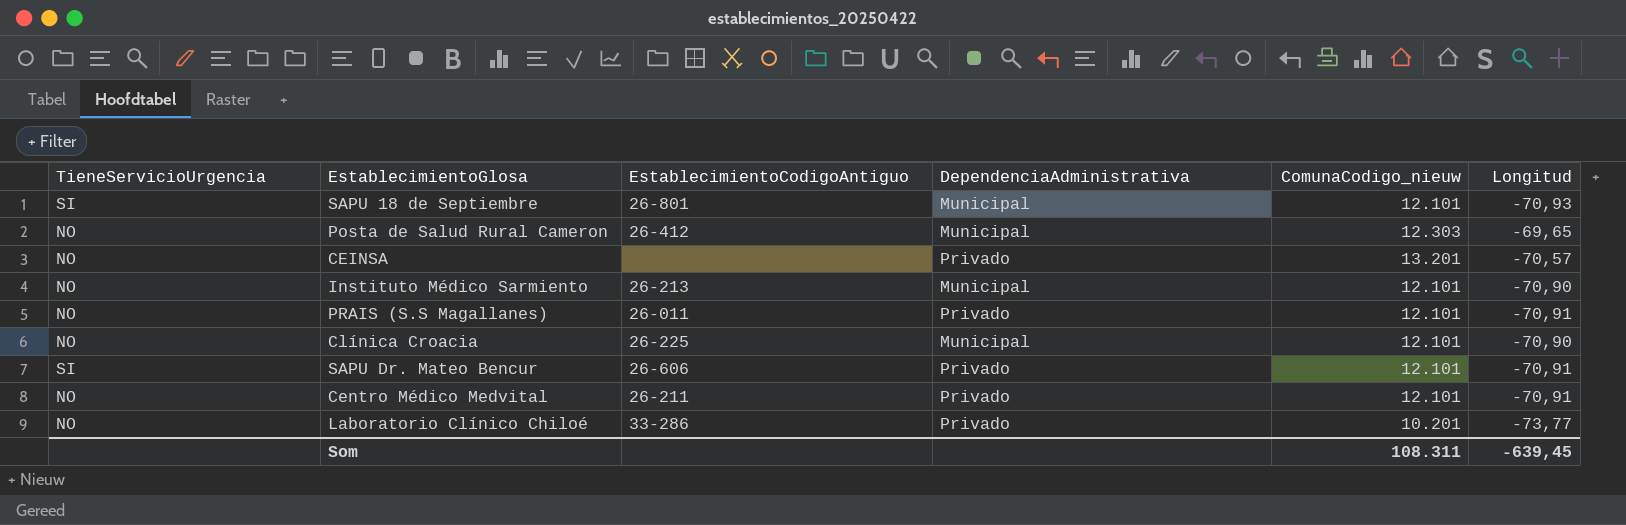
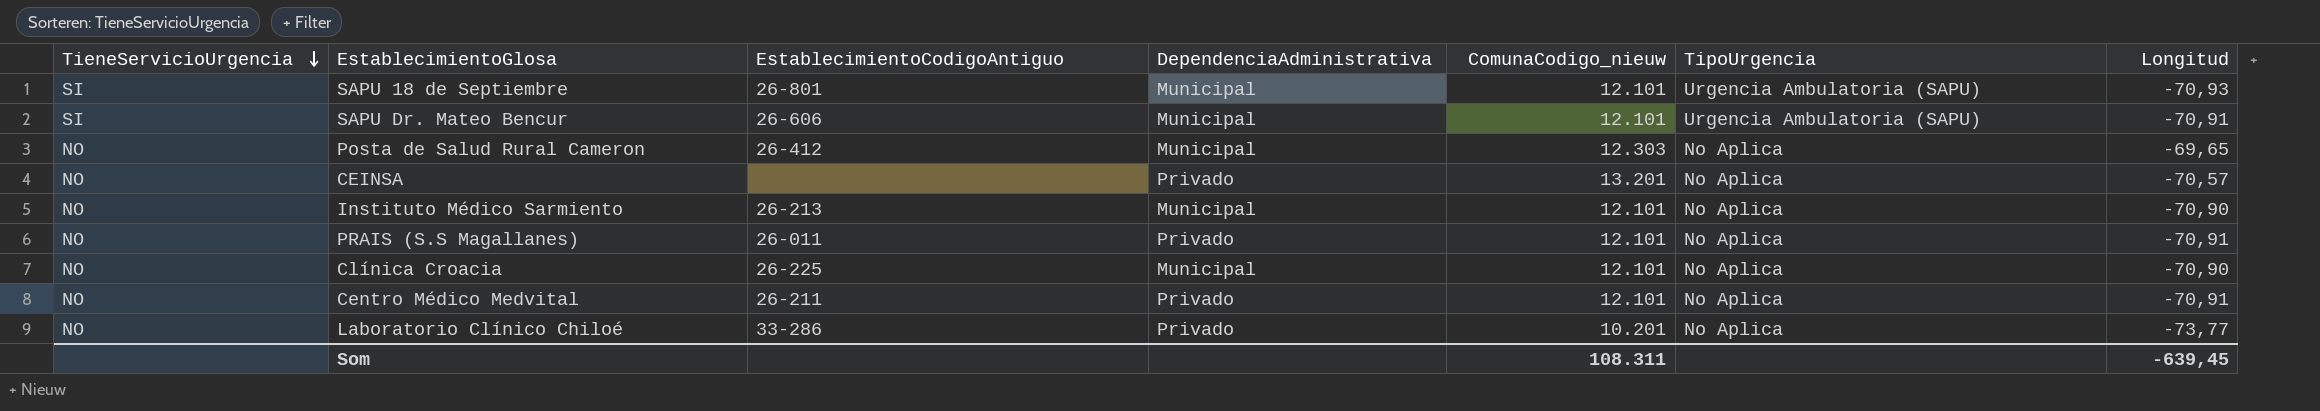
row order: none -> TieneServicioUrgencia descending
column TipoUrgencia | position: none -> 6
SAPU Dr. Mateo Bencur | DependenciaAdministrativa: Privado -> Municipal

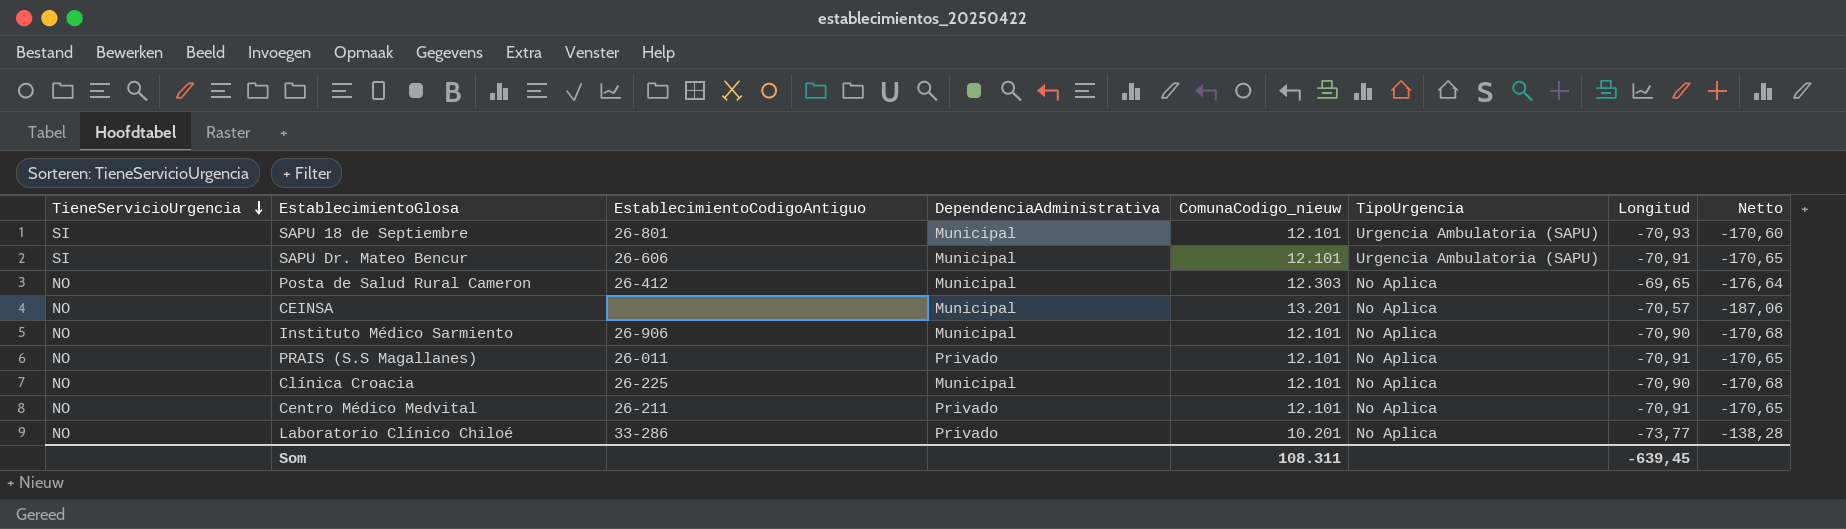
column Netto | formula: none -> [ComunaCodigo_nieuw] / [Longitud]
CEINSA | DependenciaAdministrativa: Privado -> Municipal
Instituto Médico Sarmiento | EstablecimientoCodigoAntiguo: 26-213 -> 26-906

